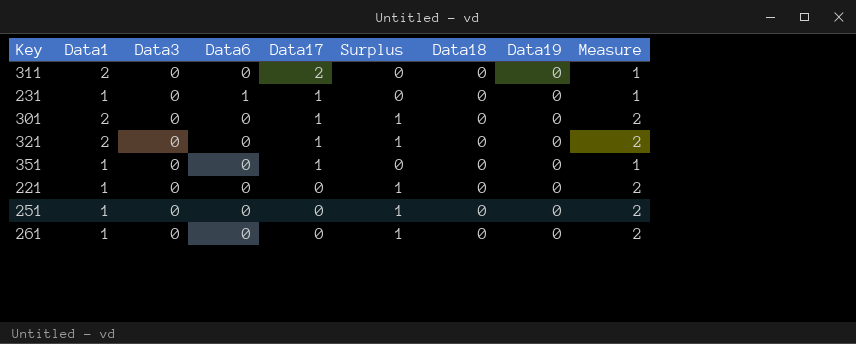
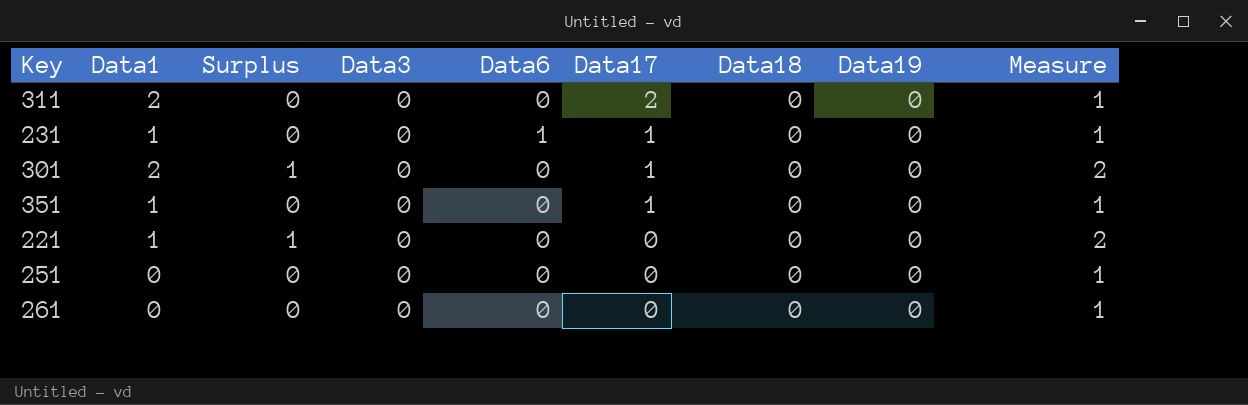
column Surplus | position: 6 -> 3
row 321: 2 | 0 | 0 | 1 | 1 | 0 | 0 | 2 -> none
251 | Data1: 1 -> 0
251 | Surplus: 1 -> 0
251 | Measure: 2 -> 1
261 | Data1: 1 -> 0
261 | Surplus: 1 -> 0
261 | Measure: 2 -> 1

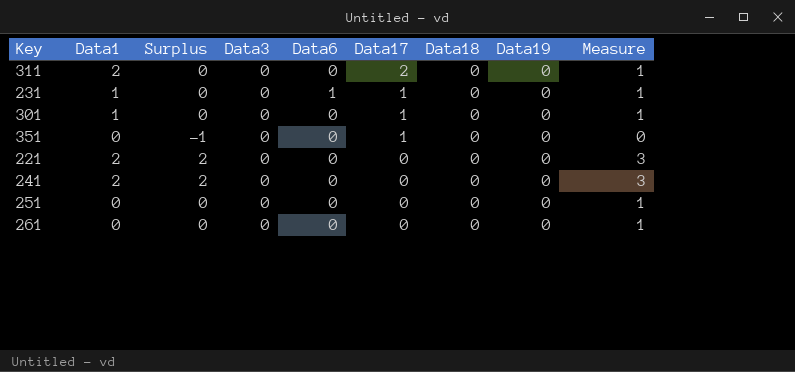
301 | Data1: 2 -> 1
301 | Surplus: 1 -> 0
301 | Measure: 2 -> 1
351 | Data1: 1 -> 0
351 | Surplus: 0 -> -1
351 | Measure: 1 -> 0
221 | Data1: 1 -> 2
221 | Surplus: 1 -> 2
221 | Measure: 2 -> 3
row 241: none -> 2 | 2 | 0 | 0 | 0 | 0 | 0 | 3

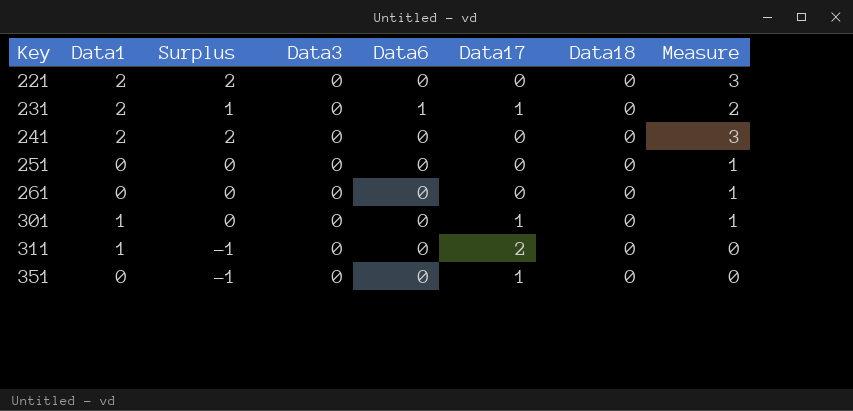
row order: Data17 descending -> Key ascending
column Data19 | position: 8 -> none
231 | Data1: 1 -> 2
231 | Surplus: 0 -> 1
231 | Measure: 1 -> 2
311 | Data1: 2 -> 1
311 | Surplus: 0 -> -1
311 | Measure: 1 -> 0

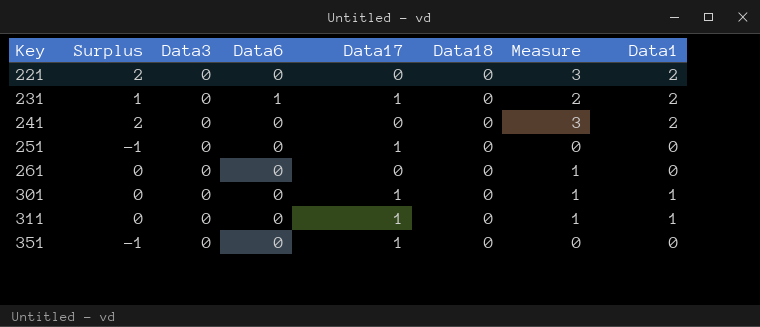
column Data1 | position: 2 -> 8
251 | Surplus: 0 -> -1
251 | Data17: 0 -> 1
251 | Measure: 1 -> 0
311 | Surplus: -1 -> 0
311 | Data17: 2 -> 1
311 | Measure: 0 -> 1

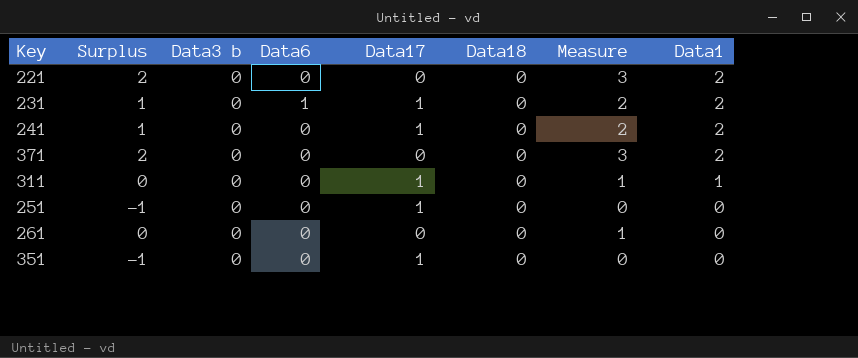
row order: Key ascending -> Data1 descending
column name: Data3 -> Data3 b
row 301: 0 | 0 | 0 | 1 | 0 | 1 | 1 -> none
241 | Surplus: 2 -> 1
241 | Data17: 0 -> 1
241 | Measure: 3 -> 2
row 371: none -> 2 | 0 | 0 | 0 | 0 | 3 | 2

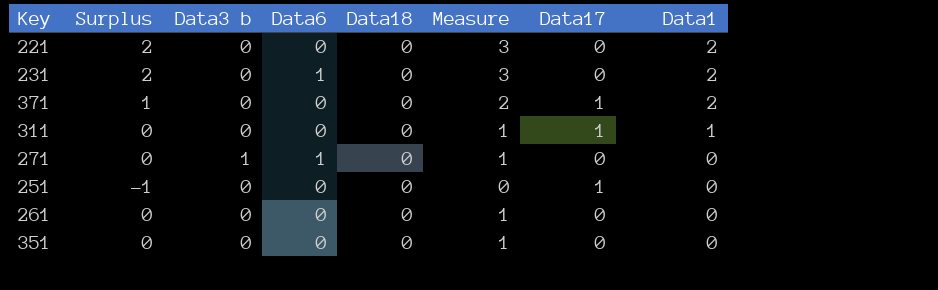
column Data17 | position: 5 -> 7
row 241: 1 | 0 | 0 | 1 | 0 | 2 | 2 -> none
231 | Surplus: 1 -> 2
231 | Measure: 2 -> 3
231 | Data17: 1 -> 0
371 | Surplus: 2 -> 1
371 | Measure: 3 -> 2
371 | Data17: 0 -> 1
row 271: none -> 0 | 1 | 1 | 0 | 1 | 0 | 0
351 | Surplus: -1 -> 0
351 | Measure: 0 -> 1
351 | Data17: 1 -> 0

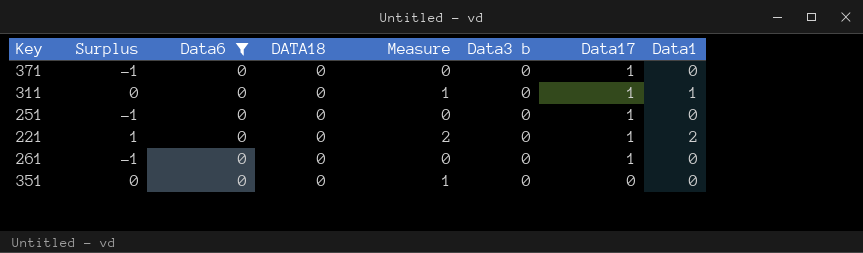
filter: none -> Data6 = 0
row order: Data1 descending -> Data17 descending
column name: Data18 -> DATA18
column Data3 b | position: 3 -> 6
371 | Surplus: 1 -> -1
371 | Measure: 2 -> 0
371 | Data1: 2 -> 0
221 | Surplus: 2 -> 1
221 | Measure: 3 -> 2
221 | Data17: 0 -> 1
261 | Surplus: 0 -> -1
261 | Measure: 1 -> 0
261 | Data17: 0 -> 1

